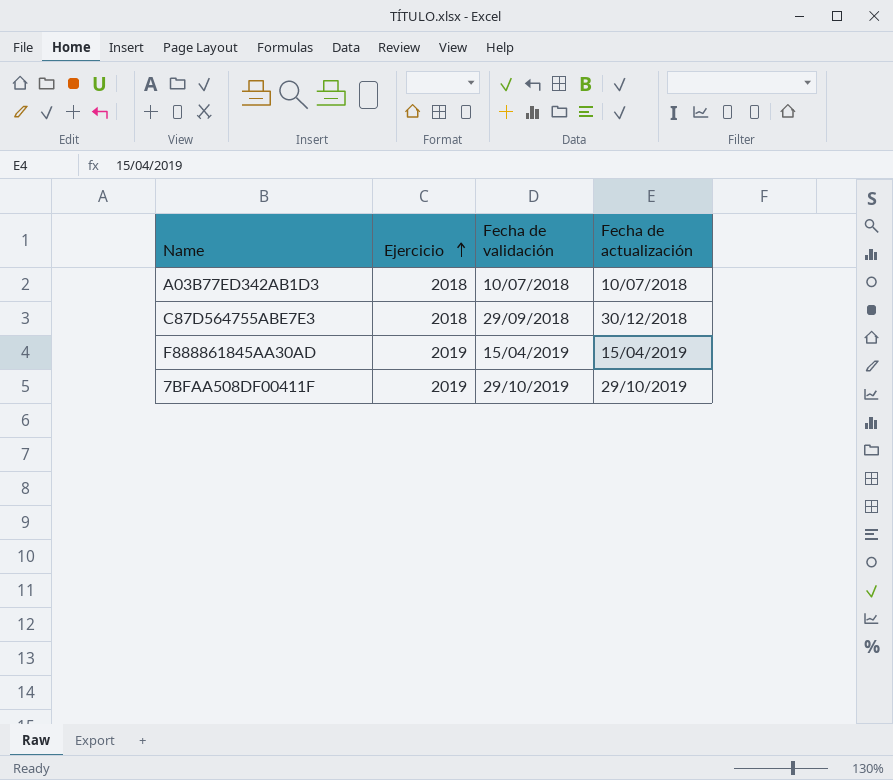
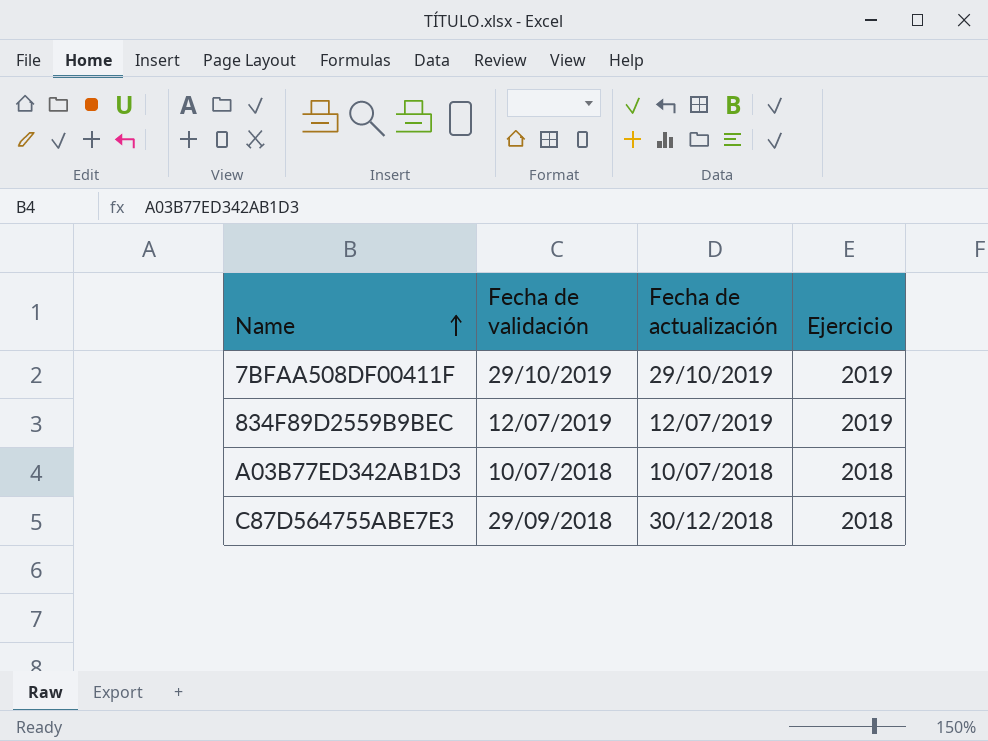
row order: Ejercicio ascending -> Name ascending
column Ejercicio | position: 2 -> 4
row F888861845AA30AD: 2019 | 15/04/2019 | 15/04/2019 -> none
row 834F89D2559B9BEC: none -> 12/07/2019 | 12/07/2019 | 2019

